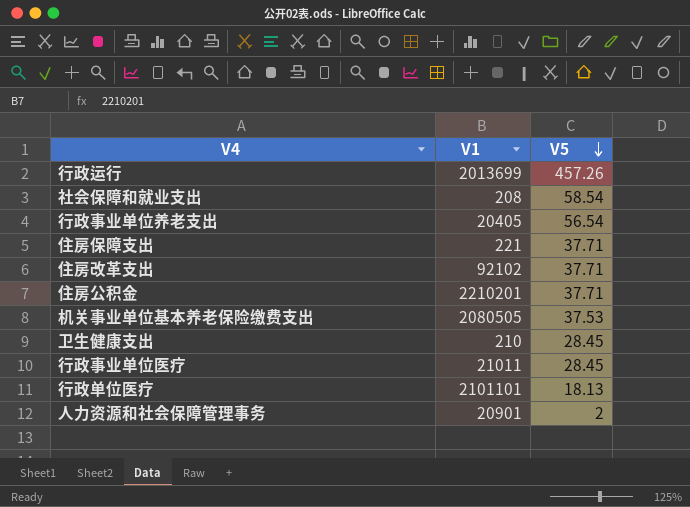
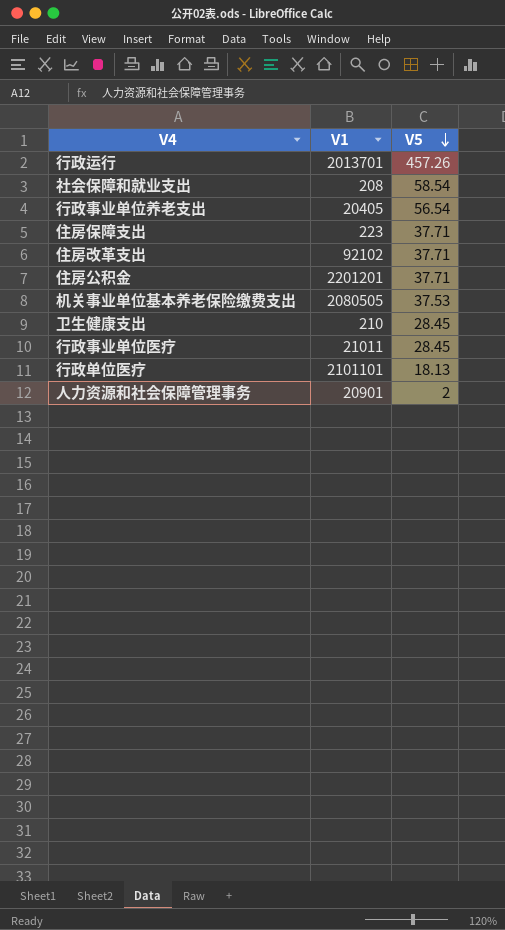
行政运行 | V1: 2013699 -> 2013701
住房保障支出 | V1: 221 -> 223
住房公积金 | V1: 2210201 -> 2201201

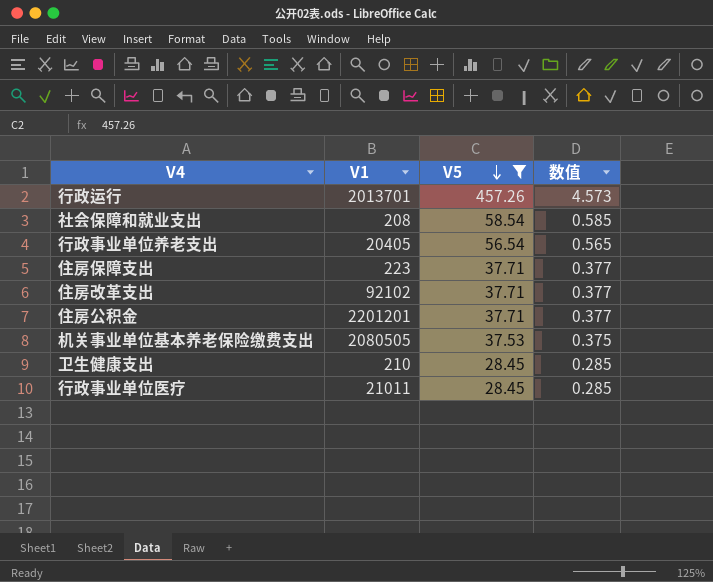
filter: none -> V5 >= 28.45
column 数值 | formula: none -> [V5] * 0.01

